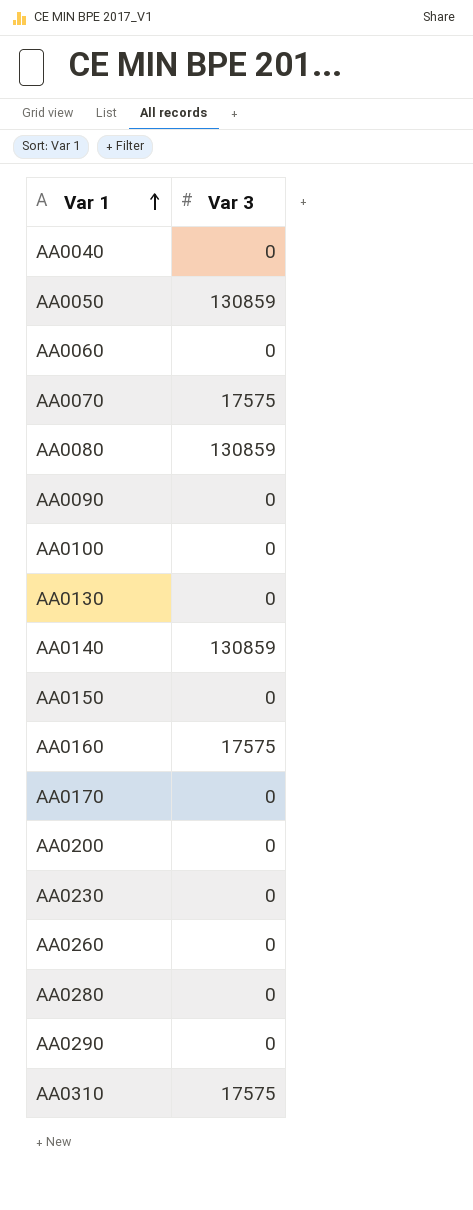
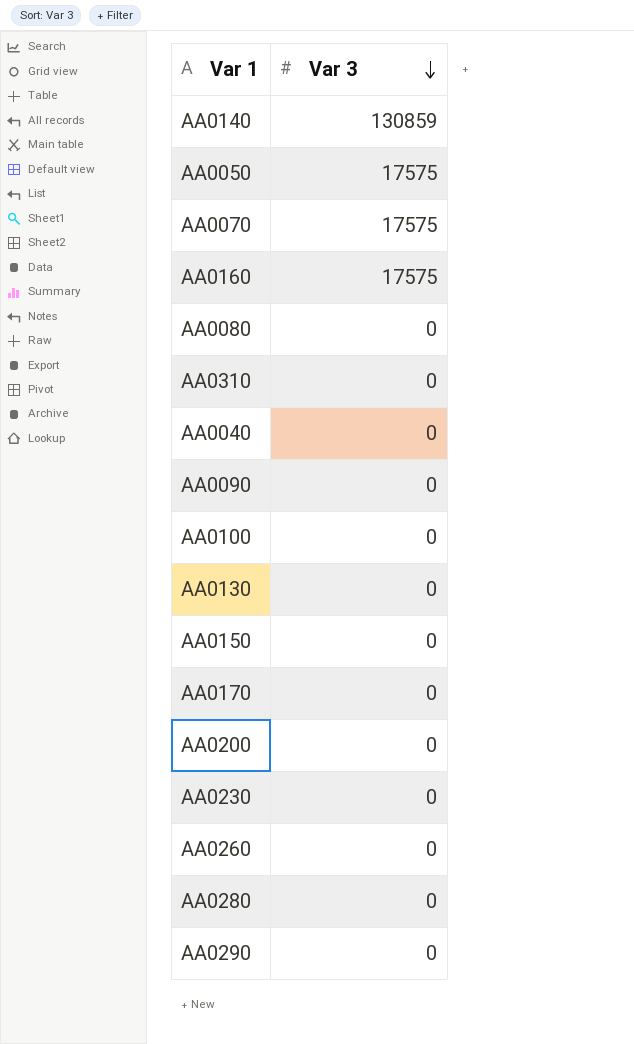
row order: Var 1 ascending -> Var 3 descending
row AA0060: 0 -> none
AA0050 | Var 3: 130859 -> 17575
AA0080 | Var 3: 130859 -> 0
AA0310 | Var 3: 17575 -> 0

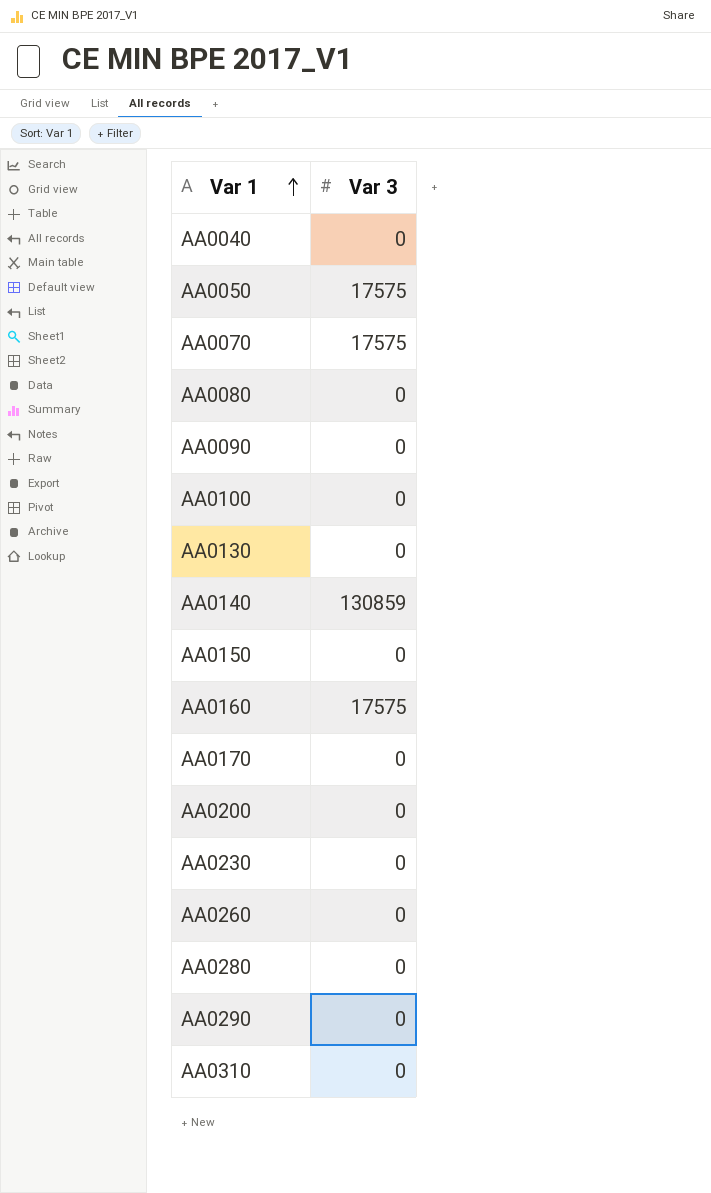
row order: Var 3 descending -> Var 1 ascending

